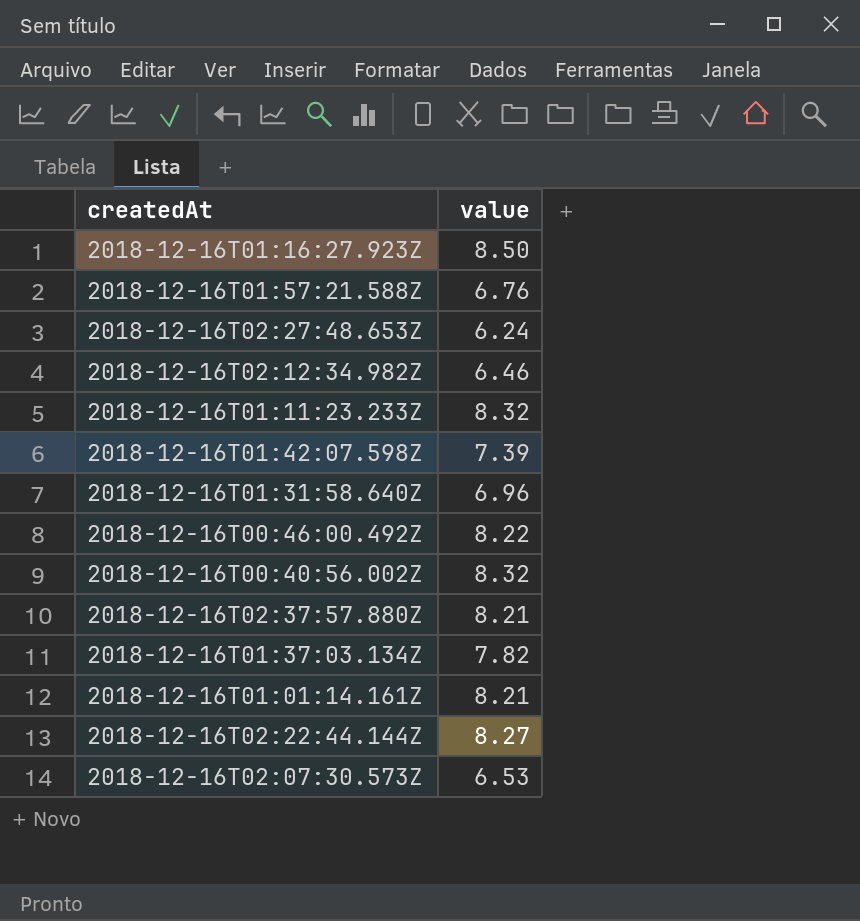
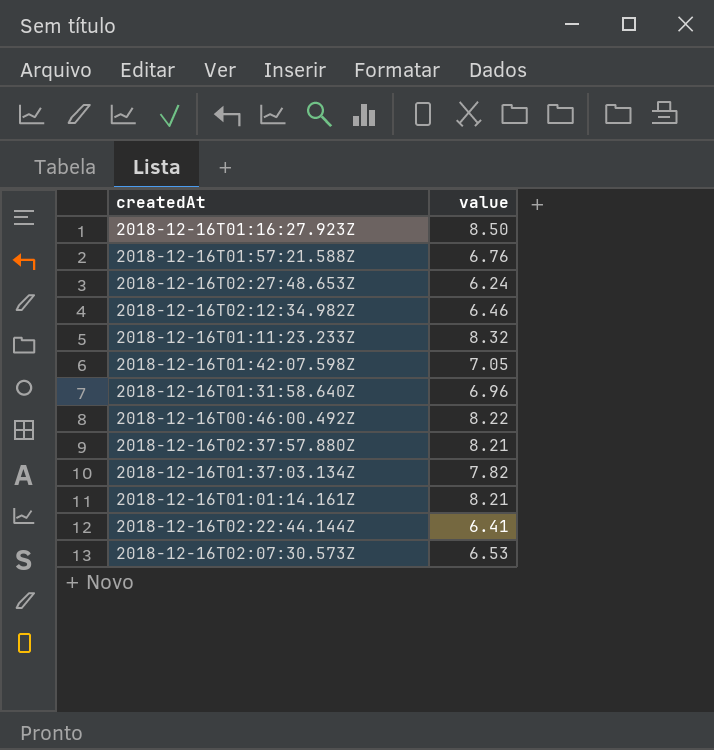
row 2018-12-16T00:40:56.002Z: 8.32 -> none
2018-12-16T01:42:07.598Z | value: 7.39 -> 7.05
2018-12-16T02:22:44.144Z | value: 8.27 -> 6.41

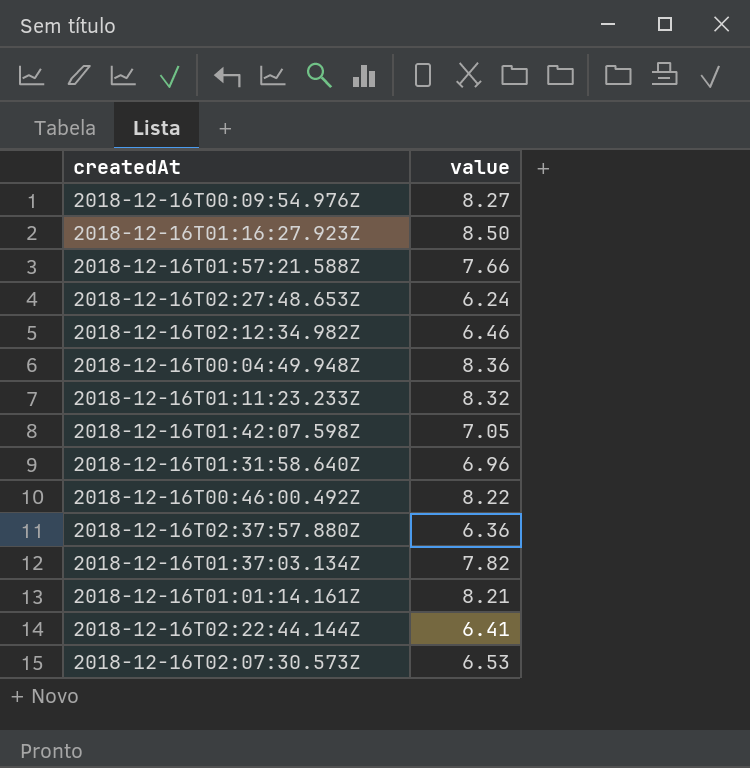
row 2018-12-16T00:09:54.976Z: none -> 8.27
2018-12-16T01:57:21.588Z | value: 6.76 -> 7.66
row 2018-12-16T00:04:49.948Z: none -> 8.36
2018-12-16T02:37:57.880Z | value: 8.21 -> 6.36

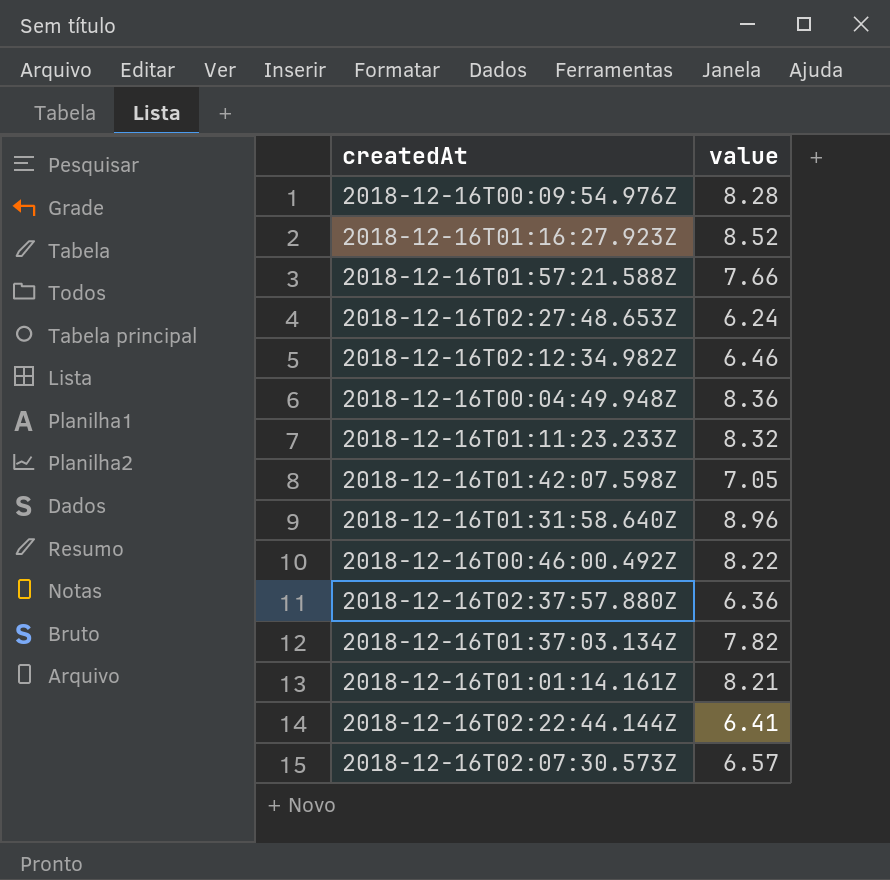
2018-12-16T00:09:54.976Z | value: 8.27 -> 8.28
2018-12-16T01:16:27.923Z | value: 8.50 -> 8.52
2018-12-16T01:31:58.640Z | value: 6.96 -> 8.96
2018-12-16T02:07:30.573Z | value: 6.53 -> 6.57

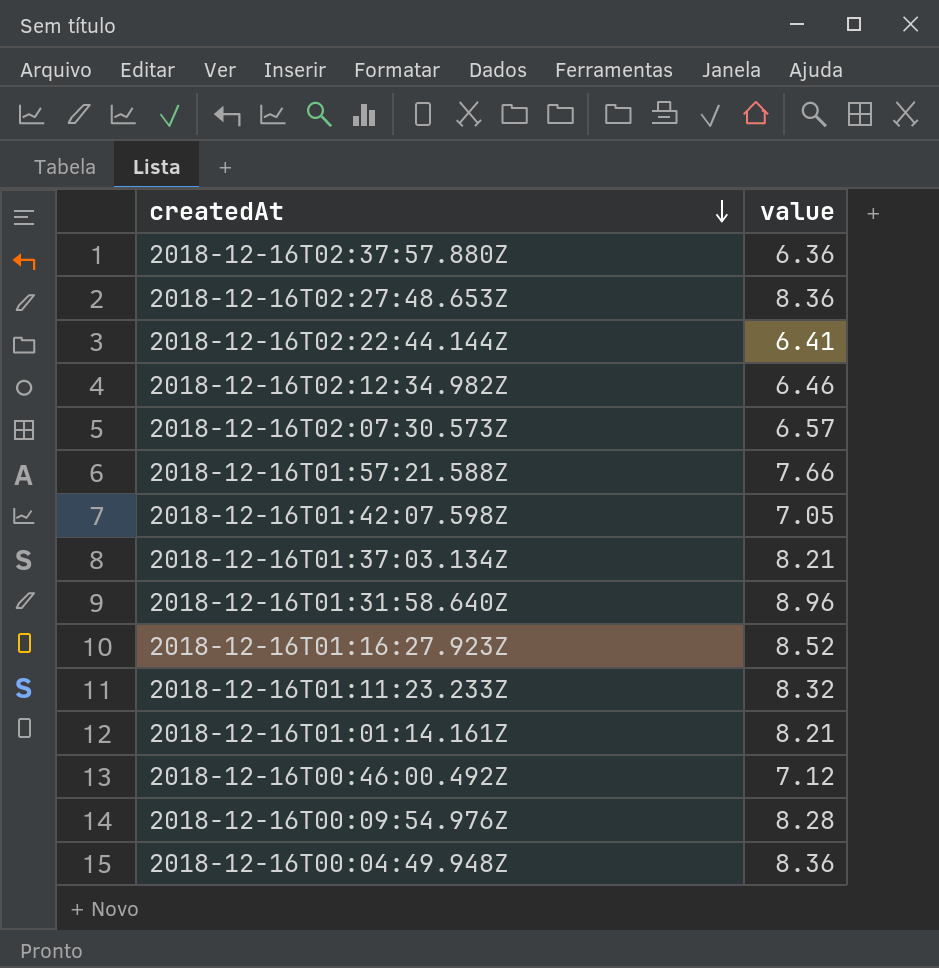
row order: none -> createdAt descending
2018-12-16T02:27:48.653Z | value: 6.24 -> 8.36
2018-12-16T01:37:03.134Z | value: 7.82 -> 8.21
2018-12-16T00:46:00.492Z | value: 8.22 -> 7.12

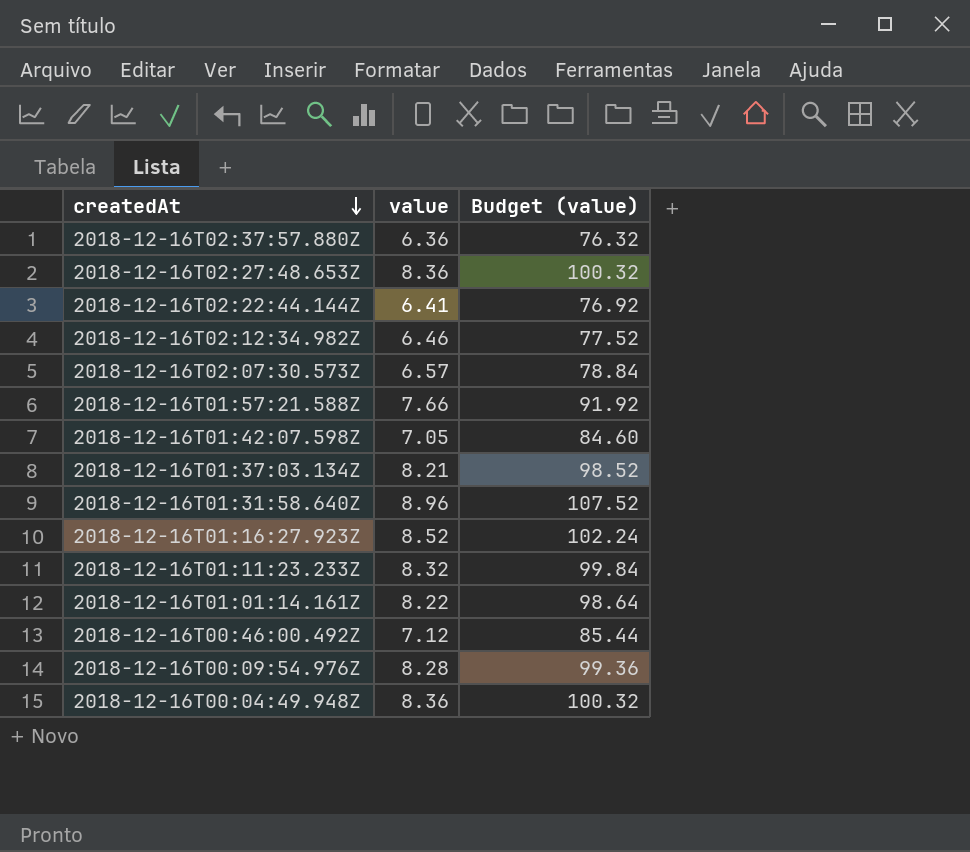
column Budget (value) | formula: none -> [value] * 12
2018-12-16T01:01:14.161Z | value: 8.21 -> 8.22

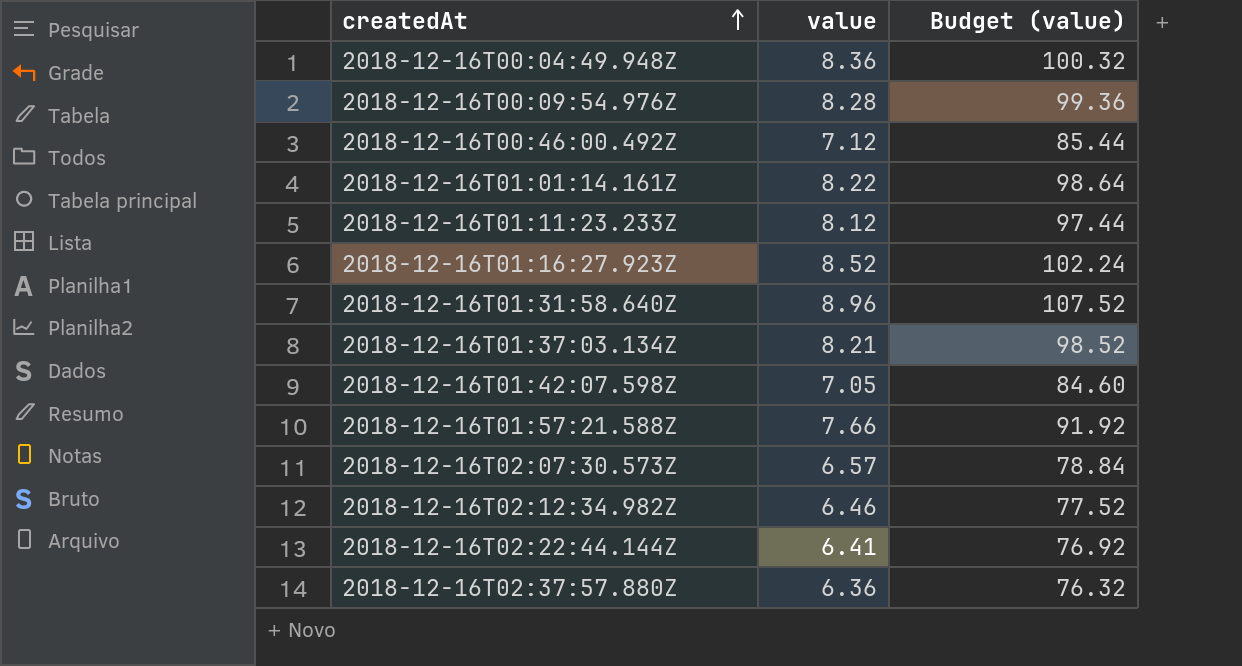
row order: createdAt descending -> createdAt ascending
row 2018-12-16T02:27:48.653Z: 8.36 | 100.32 -> none
2018-12-16T01:11:23.233Z | value: 8.32 -> 8.12
2018-12-16T01:11:23.233Z | Budget (value): 99.84 -> 97.44

